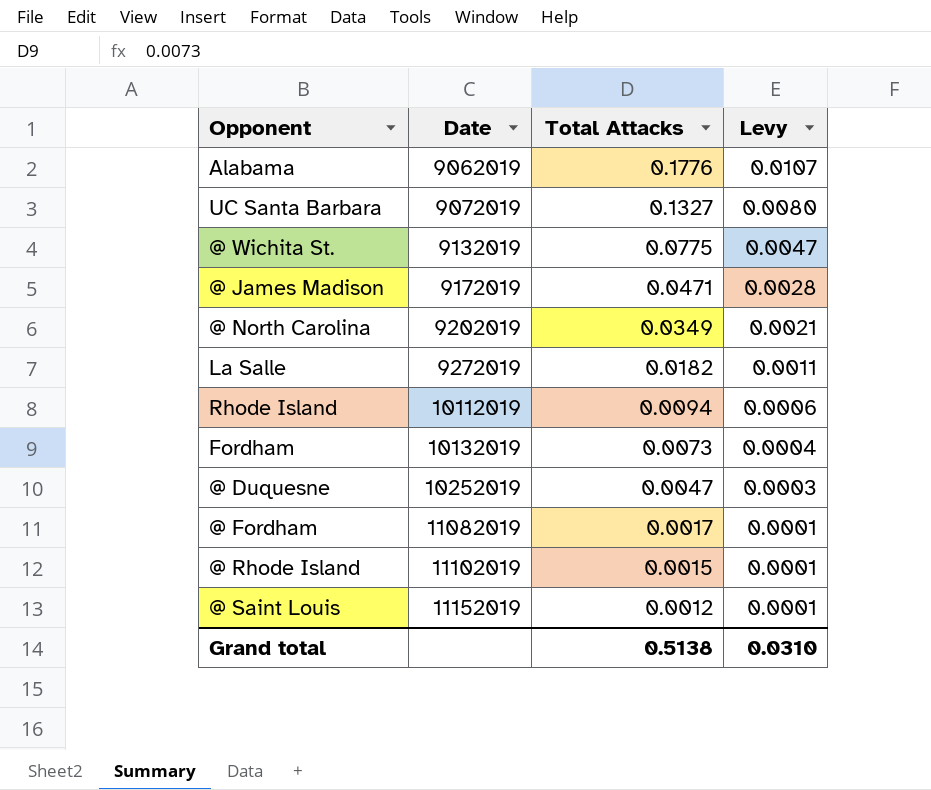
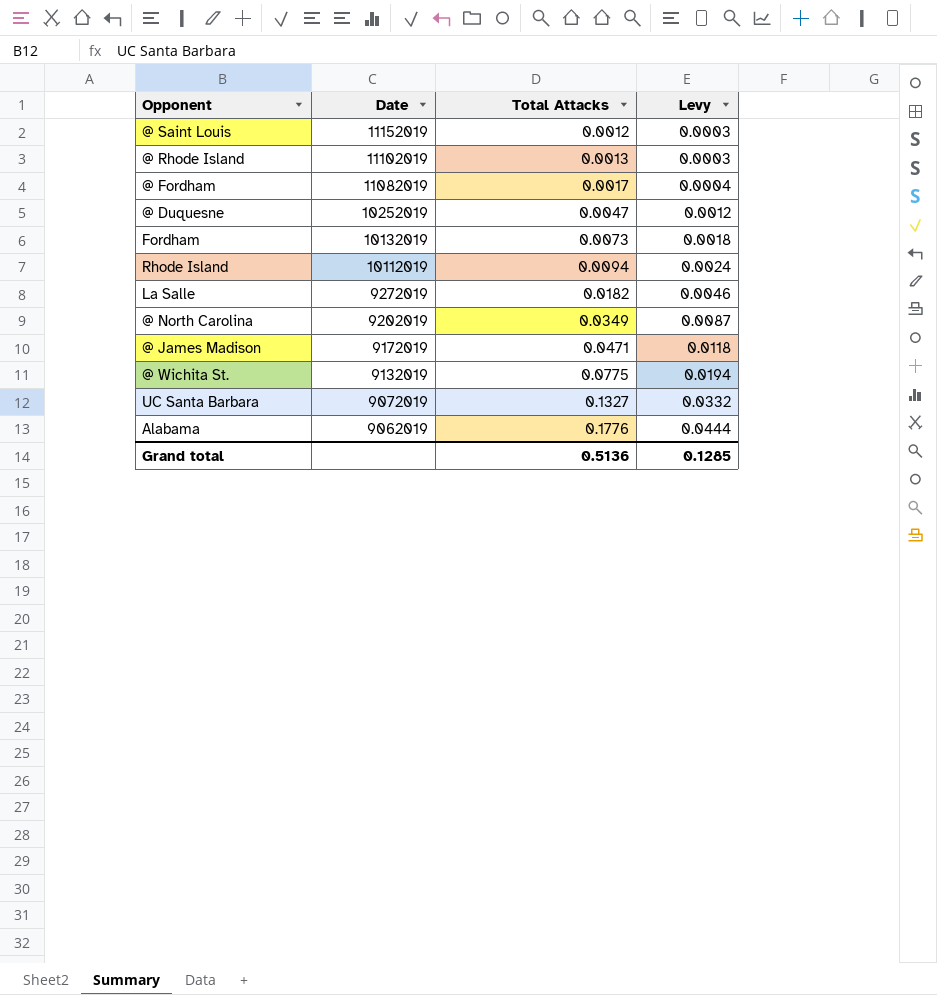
row order: Date ascending -> Date descending
column Levy | formula: [Total Attacks] * 0.06 -> [Total Attacks] * 0.25
@ Rhode Island | Total Attacks: 0.0015 -> 0.0013
Grand total | Total Attacks: 0.5138 -> 0.5136
Grand total | Levy: 0.0310 -> 0.1285

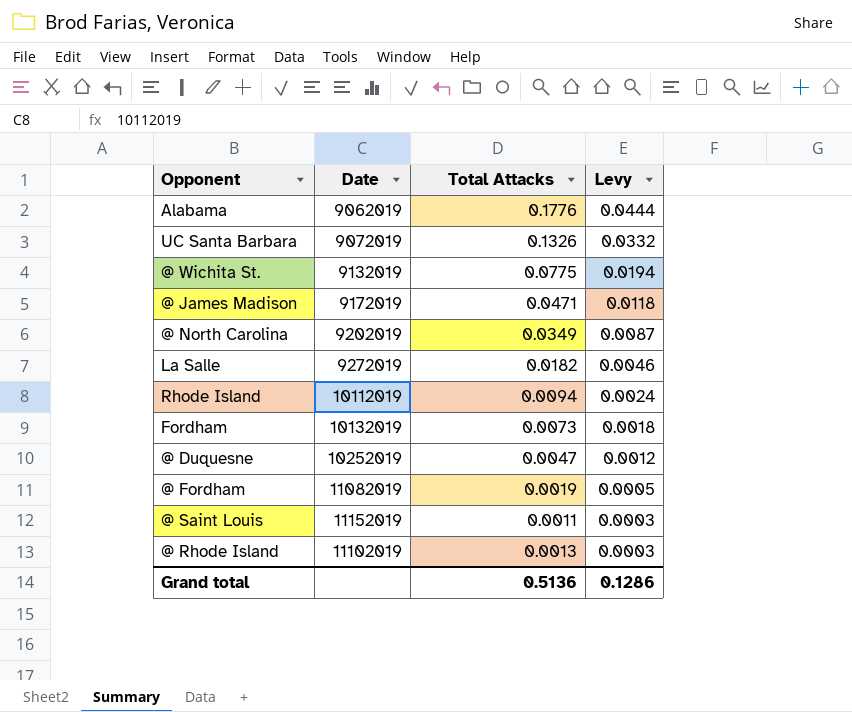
row order: Date descending -> Levy descending
UC Santa Barbara | Total Attacks: 0.1327 -> 0.1326
@ Fordham | Total Attacks: 0.0017 -> 0.0019
@ Fordham | Levy: 0.0004 -> 0.0005
@ Saint Louis | Total Attacks: 0.0012 -> 0.0011
Grand total | Levy: 0.1285 -> 0.1286

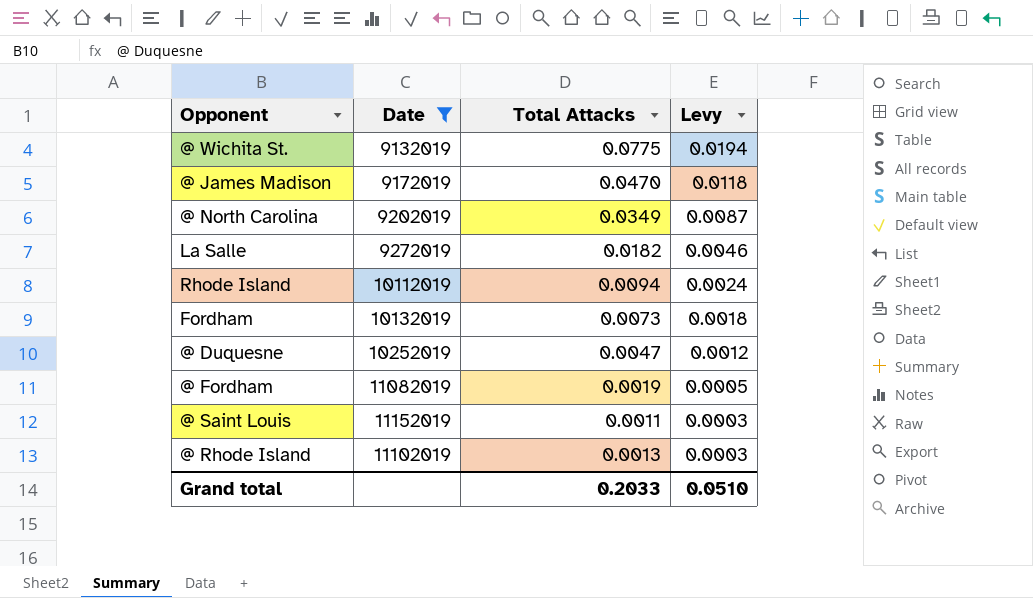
filter: none -> Date >= 9132019
@ James Madison | Total Attacks: 0.0471 -> 0.0470
Grand total | Total Attacks: 0.5136 -> 0.2033
Grand total | Levy: 0.1286 -> 0.0510

